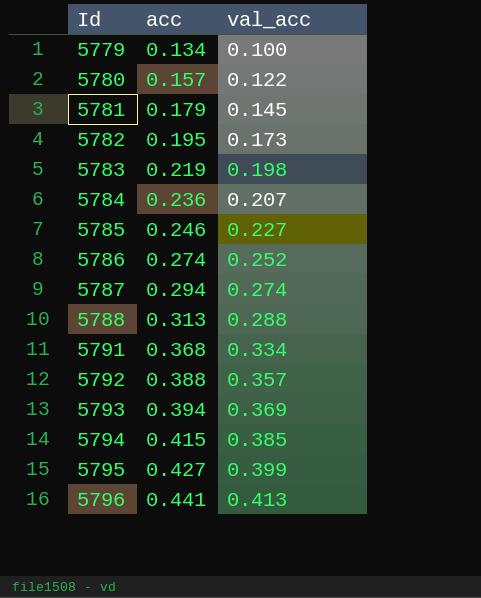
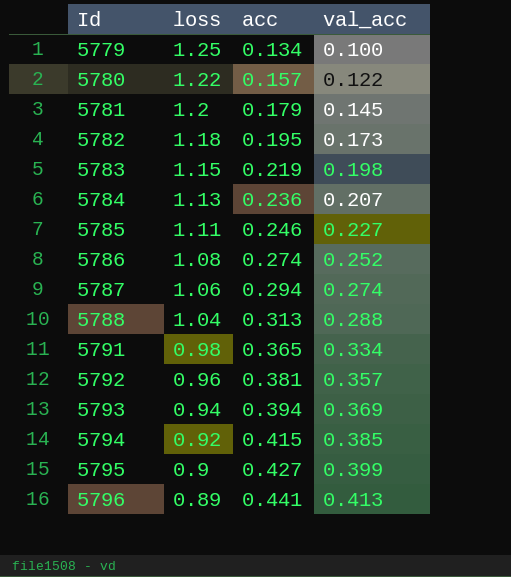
column loss | position: none -> 2
5791 | acc: 0.368 -> 0.365
5792 | acc: 0.388 -> 0.381

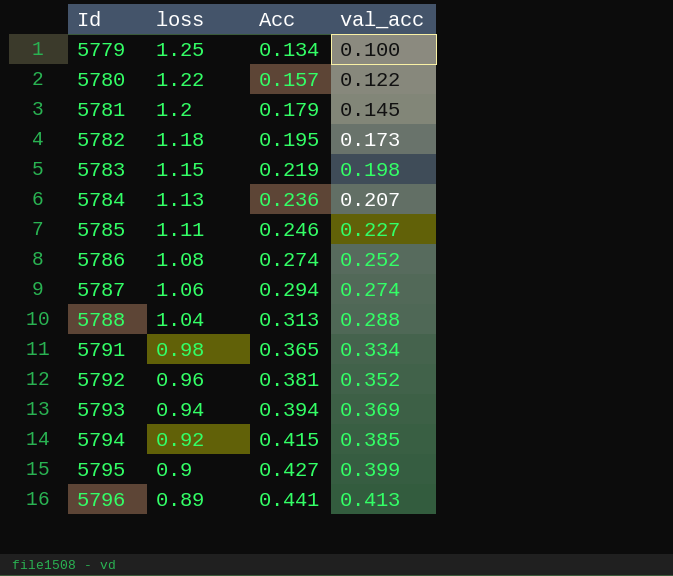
column name: acc -> Acc
5792 | val_acc: 0.357 -> 0.352

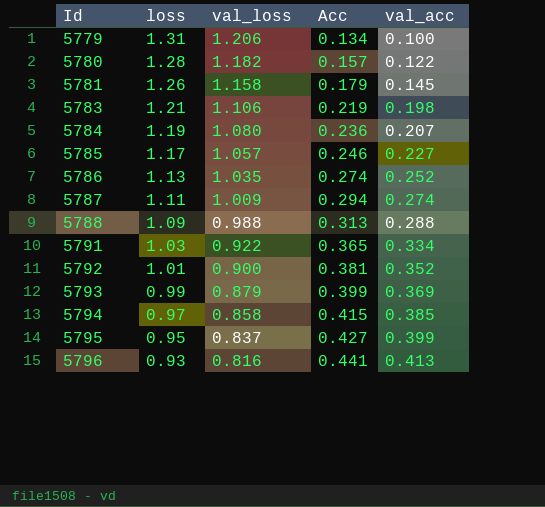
column val_loss | position: none -> 3
row 5782: 1.18 | 0.195 | 0.173 -> none
5779 | loss: 1.25 -> 1.31
5780 | loss: 1.22 -> 1.28
5781 | loss: 1.2 -> 1.26
5783 | loss: 1.15 -> 1.21
5784 | loss: 1.13 -> 1.19
5785 | loss: 1.11 -> 1.17
5786 | loss: 1.08 -> 1.13
5787 | loss: 1.06 -> 1.11
5788 | loss: 1.04 -> 1.09
5791 | loss: 0.98 -> 1.03
5792 | loss: 0.96 -> 1.01
5793 | loss: 0.94 -> 0.99
5793 | Acc: 0.394 -> 0.399
5794 | loss: 0.92 -> 0.97
5795 | loss: 0.9 -> 0.95
5796 | loss: 0.89 -> 0.93

